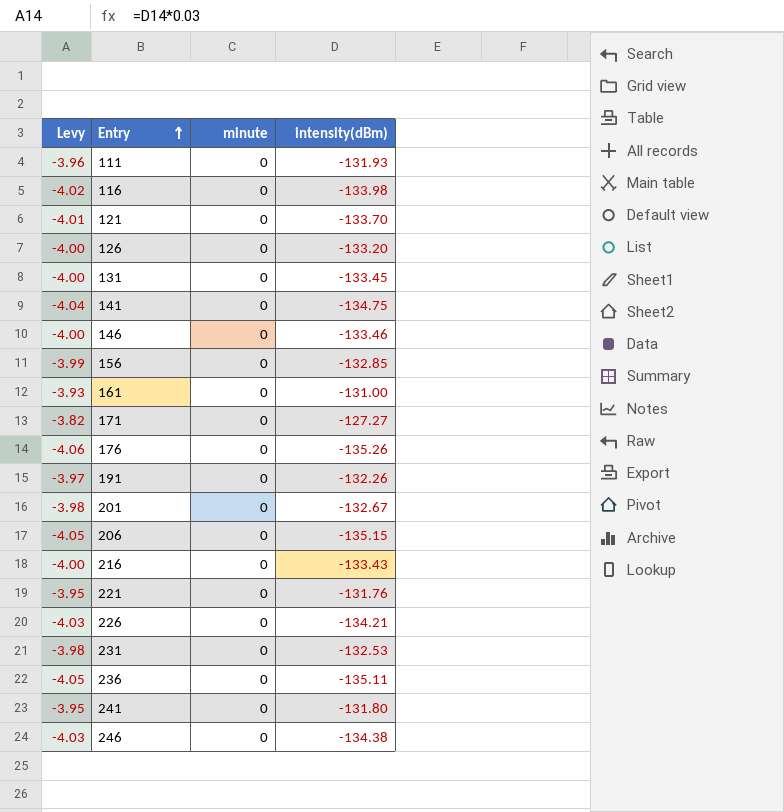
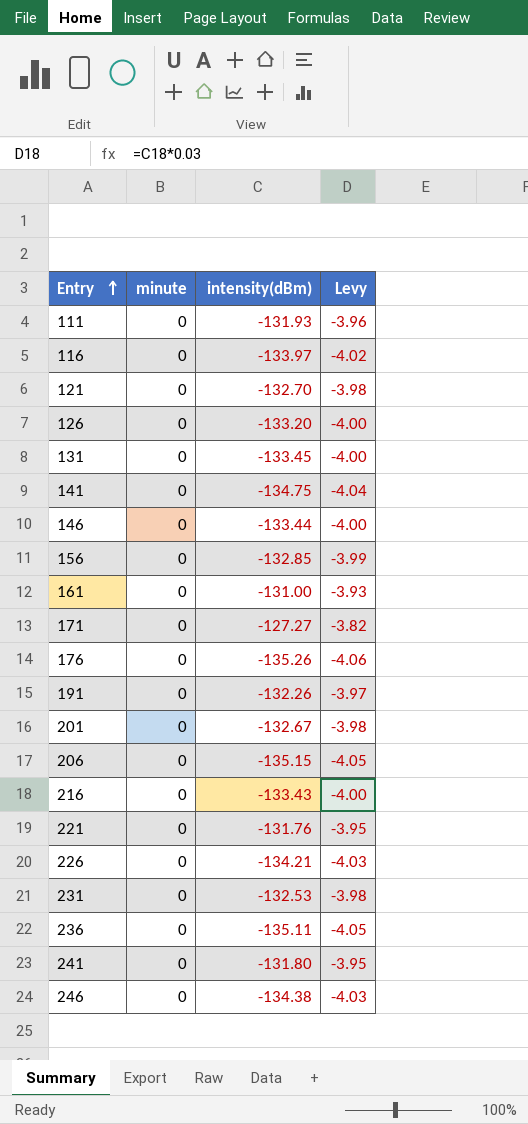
column Levy | position: 1 -> 4
116 | intensity(dBm): -133.98 -> -133.97
121 | intensity(dBm): -133.70 -> -132.70
121 | Levy: -4.01 -> -3.98
146 | intensity(dBm): -133.46 -> -133.44

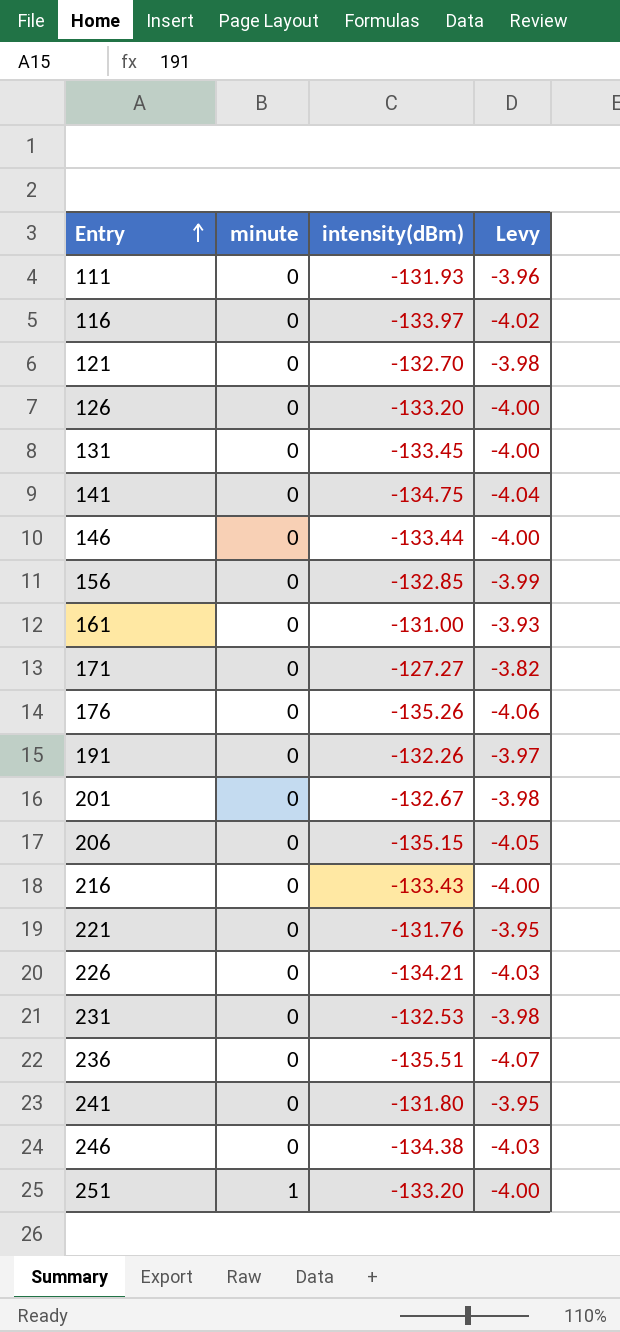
236 | intensity(dBm): -135.11 -> -135.51
236 | Levy: -4.05 -> -4.07
row 251: none -> 1 | -133.20 | -4.00

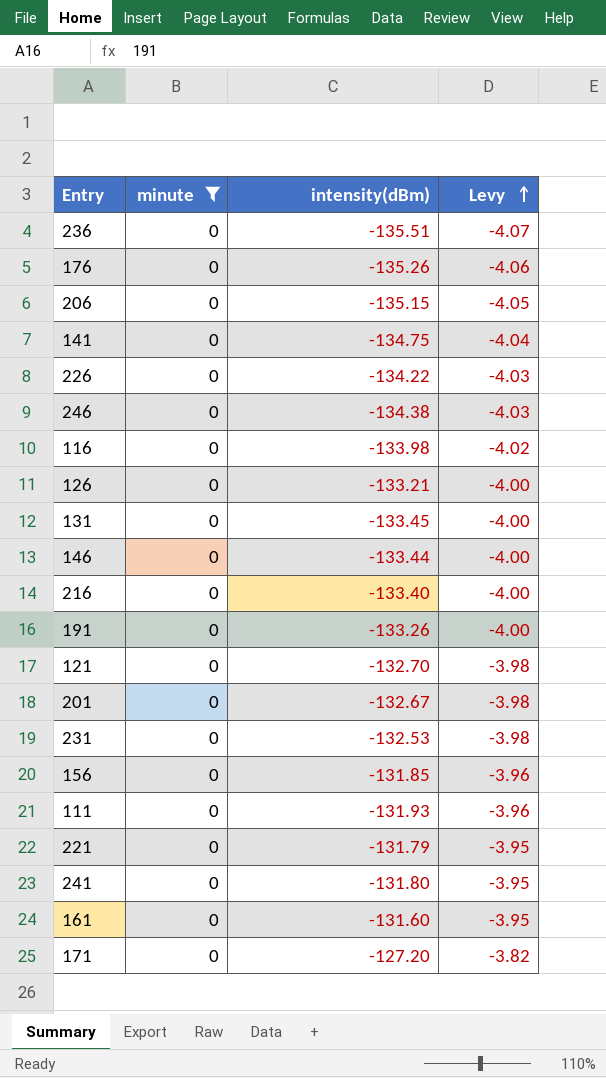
filter: none -> minute = 0
row order: Entry ascending -> Levy ascending
226 | intensity(dBm): -134.21 -> -134.22
116 | intensity(dBm): -133.97 -> -133.98
126 | intensity(dBm): -133.20 -> -133.21
216 | intensity(dBm): -133.43 -> -133.40
191 | intensity(dBm): -132.26 -> -133.26
191 | Levy: -3.97 -> -4.00
156 | intensity(dBm): -132.85 -> -131.85
156 | Levy: -3.99 -> -3.96
221 | intensity(dBm): -131.76 -> -131.79
161 | intensity(dBm): -131.00 -> -131.60
161 | Levy: -3.93 -> -3.95
171 | intensity(dBm): -127.27 -> -127.20

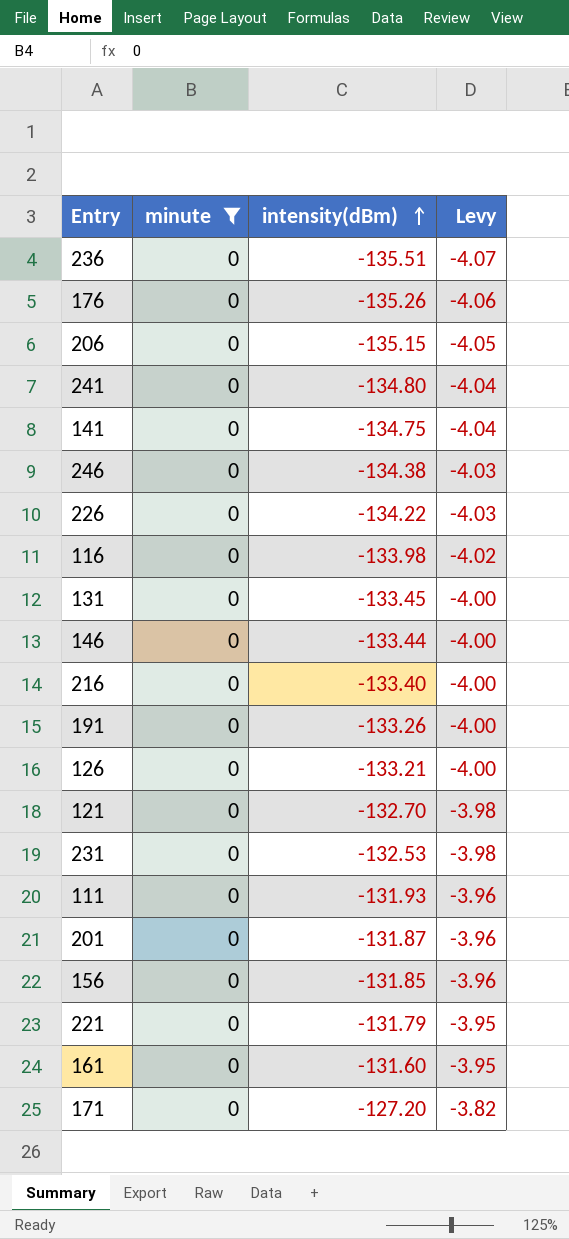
row order: Levy ascending -> intensity(dBm) ascending
241 | intensity(dBm): -131.80 -> -134.80
241 | Levy: -3.95 -> -4.04
201 | intensity(dBm): -132.67 -> -131.87
201 | Levy: -3.98 -> -3.96

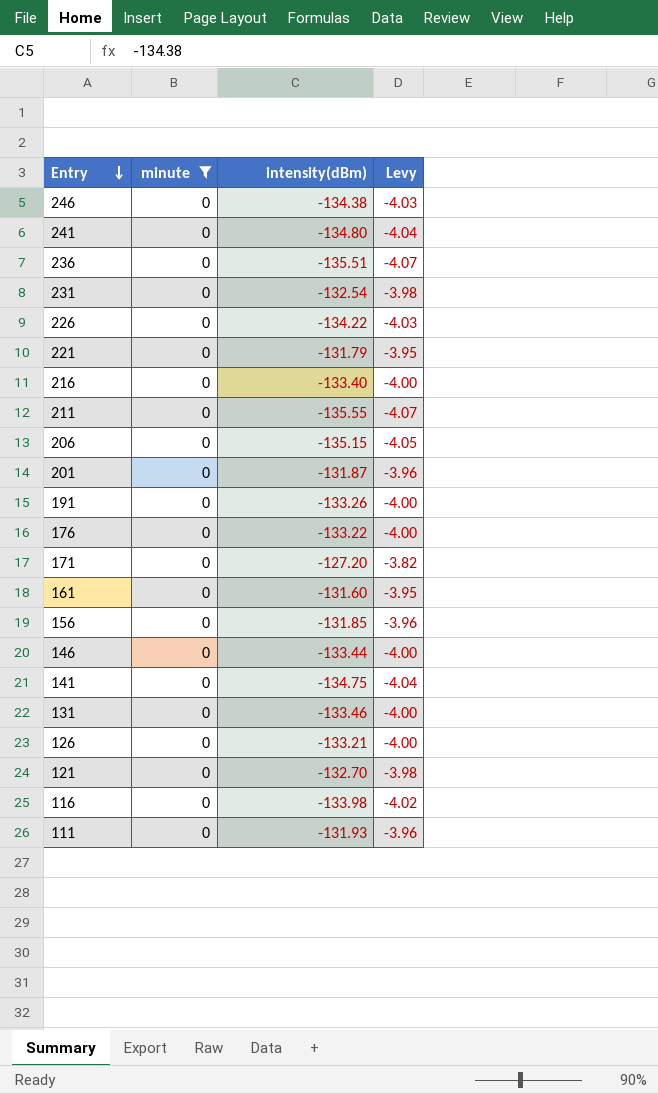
row order: intensity(dBm) ascending -> Entry descending
231 | intensity(dBm): -132.53 -> -132.54
row 211: none -> 0 | -135.55 | -4.07
176 | intensity(dBm): -135.26 -> -133.22
176 | Levy: -4.06 -> -4.00
131 | intensity(dBm): -133.45 -> -133.46

